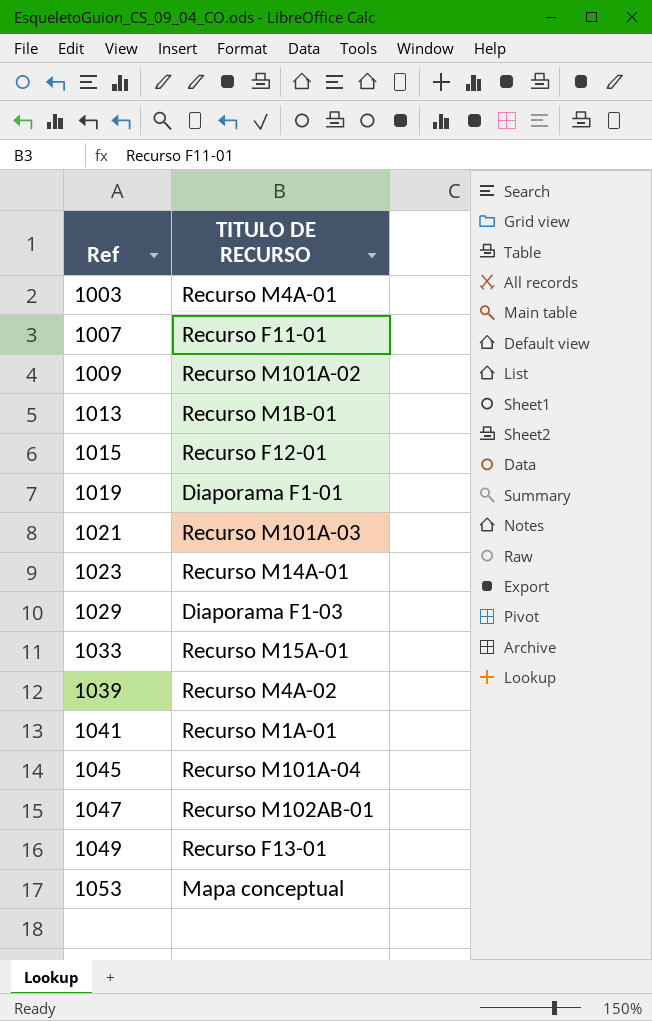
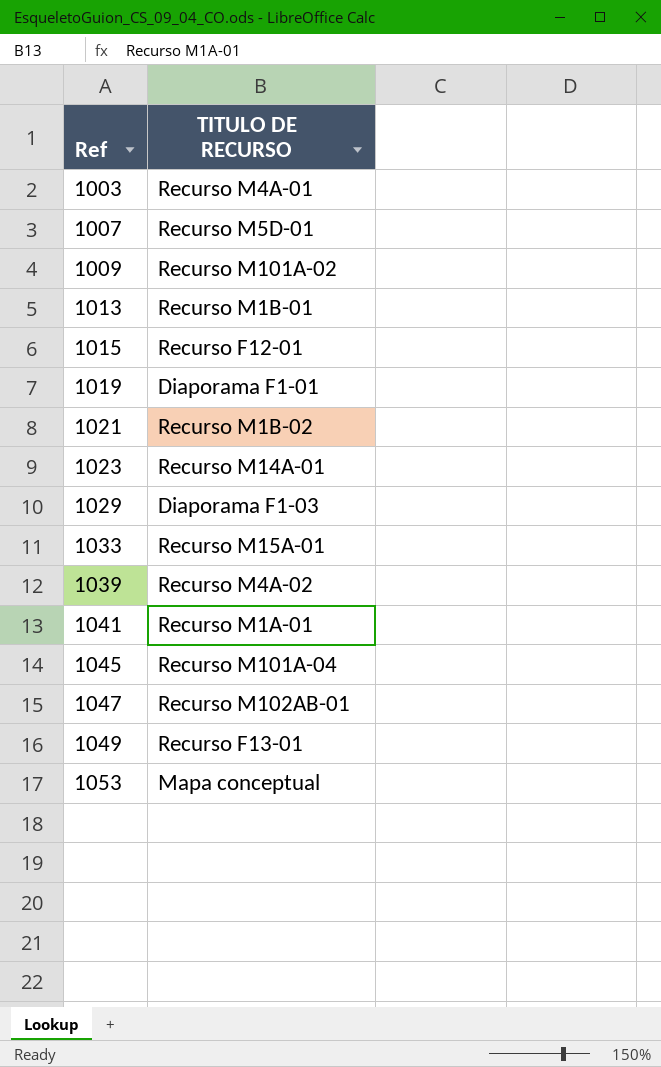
1007 | TITULO DE RECURSO: Recurso F11-01 -> Recurso M5D-01
1021 | TITULO DE RECURSO: Recurso M101A-03 -> Recurso M1B-02

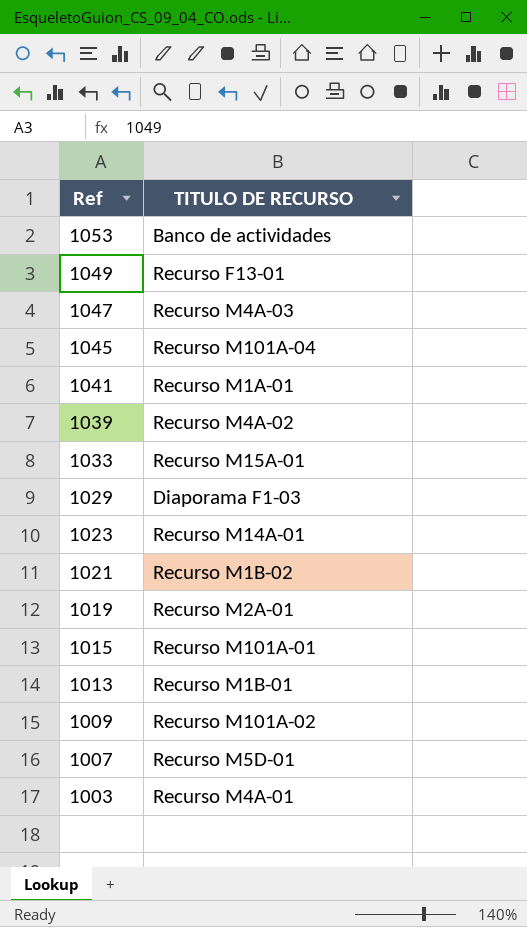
row order: Ref ascending -> Ref descending
1053 | TITULO DE RECURSO: Mapa conceptual -> Banco de actividades
1047 | TITULO DE RECURSO: Recurso M102AB-01 -> Recurso M4A-03
1019 | TITULO DE RECURSO: Diaporama F1-01 -> Recurso M2A-01
1015 | TITULO DE RECURSO: Recurso F12-01 -> Recurso M101A-01

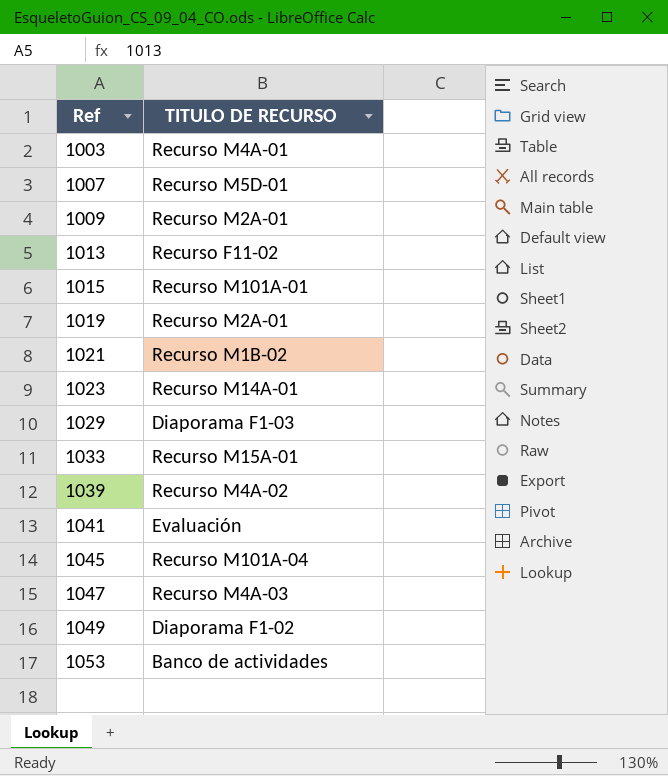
row order: Ref descending -> Ref ascending
1009 | TITULO DE RECURSO: Recurso M101A-02 -> Recurso M2A-01
1013 | TITULO DE RECURSO: Recurso M1B-01 -> Recurso F11-02
1041 | TITULO DE RECURSO: Recurso M1A-01 -> Evaluación
1049 | TITULO DE RECURSO: Recurso F13-01 -> Diaporama F1-02

